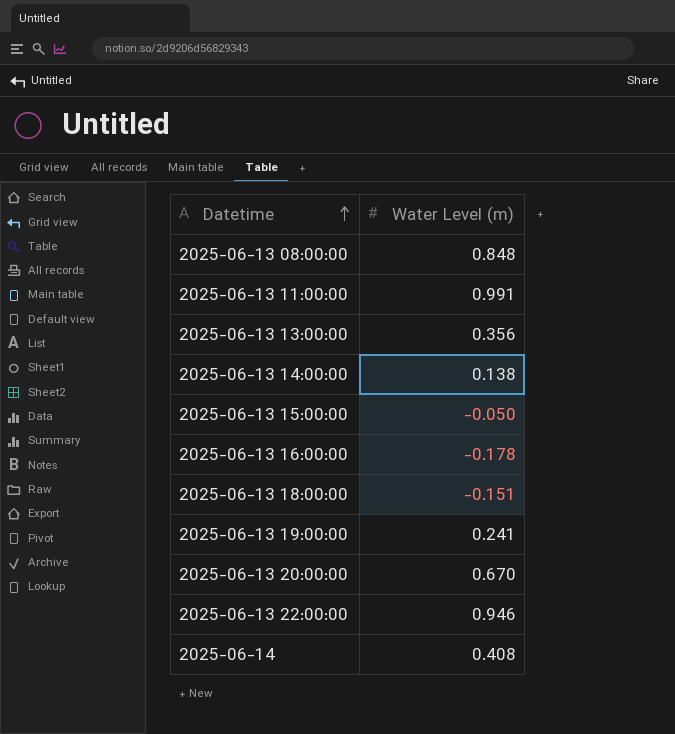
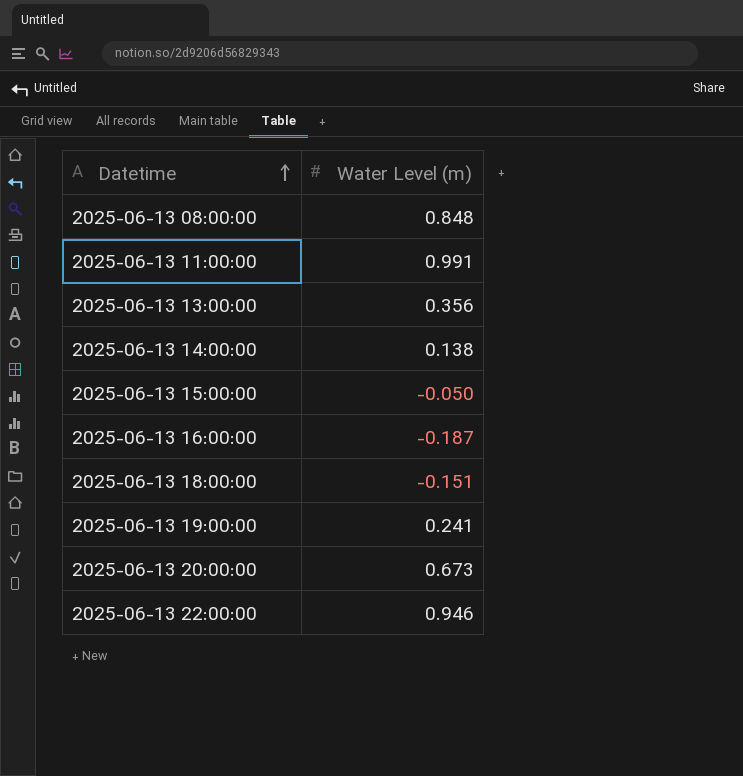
row 2025-06-14: 0.408 -> none
2025-06-13 16:00:00 | Water Level (m): -0.178 -> -0.187
2025-06-13 20:00:00 | Water Level (m): 0.670 -> 0.673

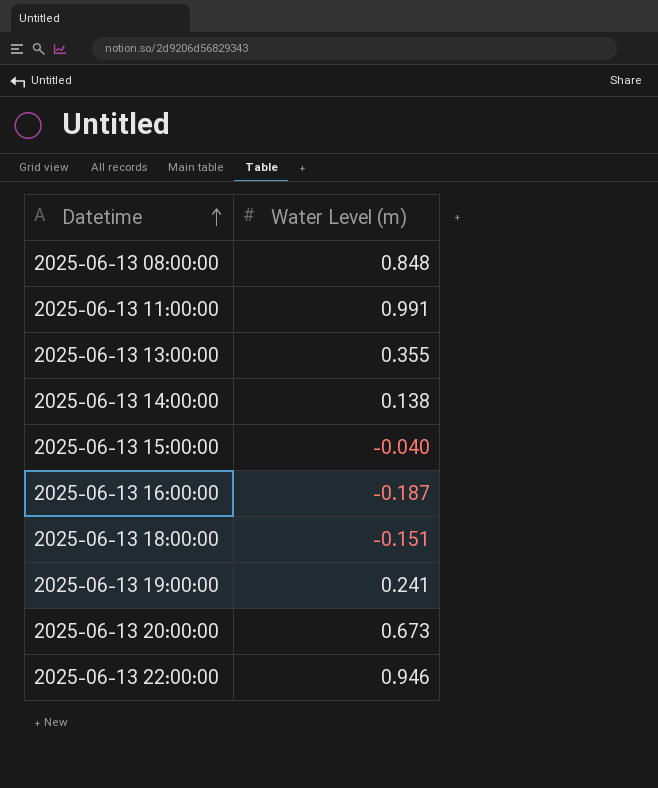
2025-06-13 13:00:00 | Water Level (m): 0.356 -> 0.355
2025-06-13 15:00:00 | Water Level (m): -0.050 -> -0.040

